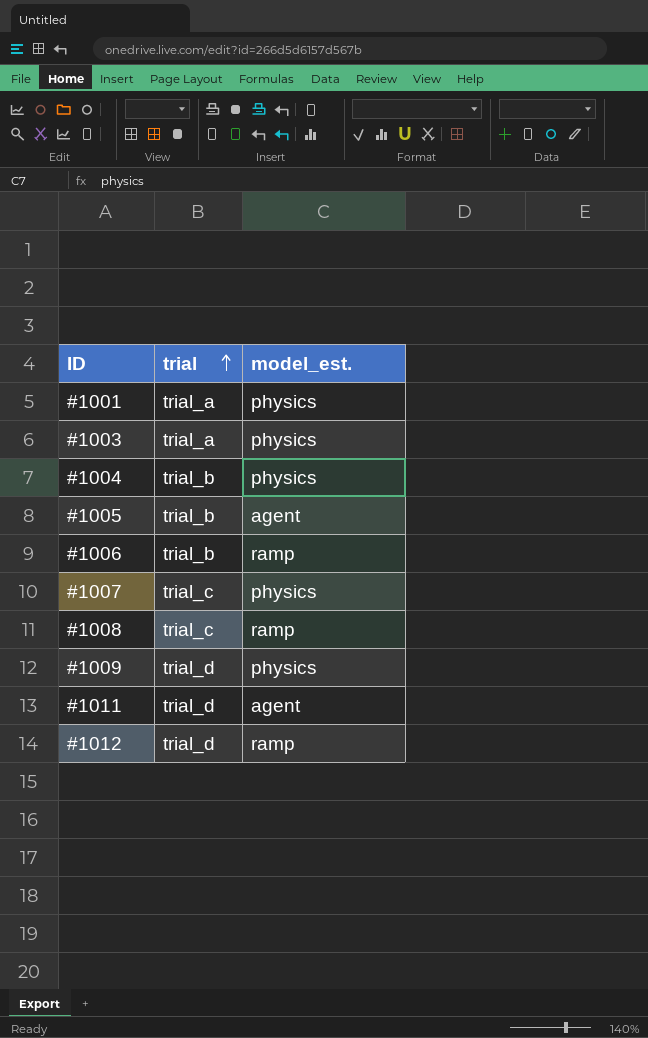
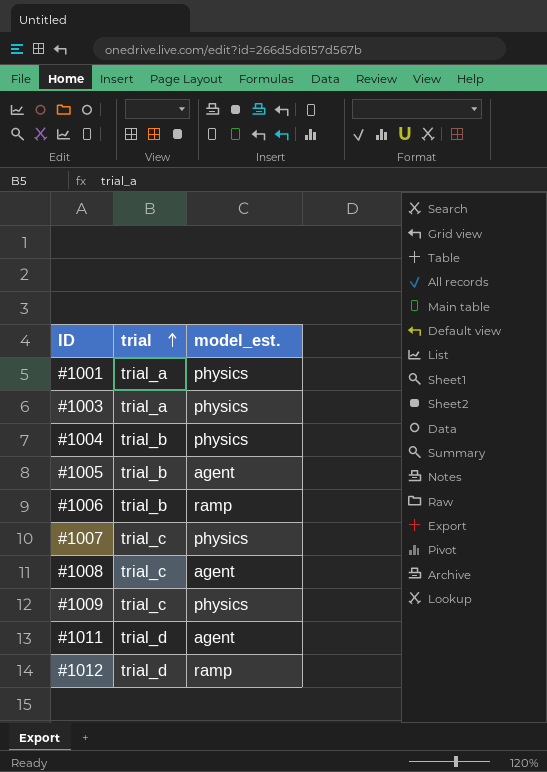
#1008 | model_est.: ramp -> agent
#1009 | trial: trial_d -> trial_c

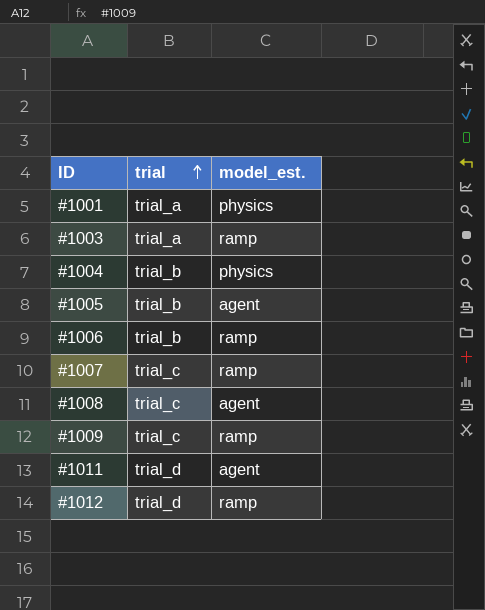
#1003 | model_est.: physics -> ramp
#1007 | model_est.: physics -> ramp
#1009 | model_est.: physics -> ramp

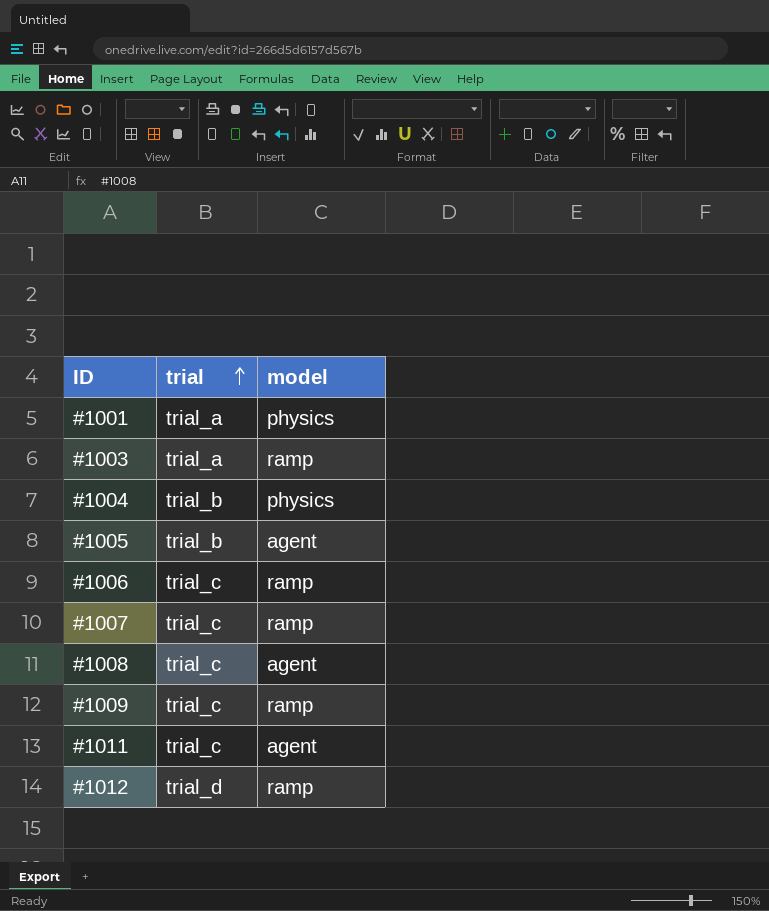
column name: model_est. -> model
#1006 | trial: trial_b -> trial_c
#1011 | trial: trial_d -> trial_c

